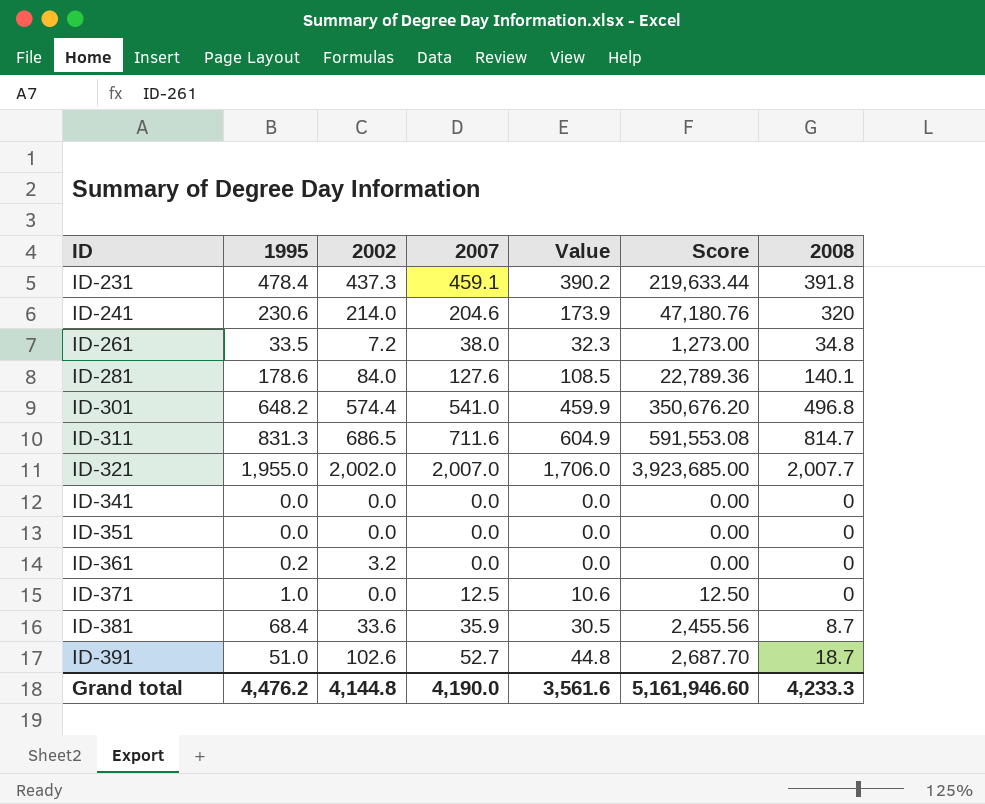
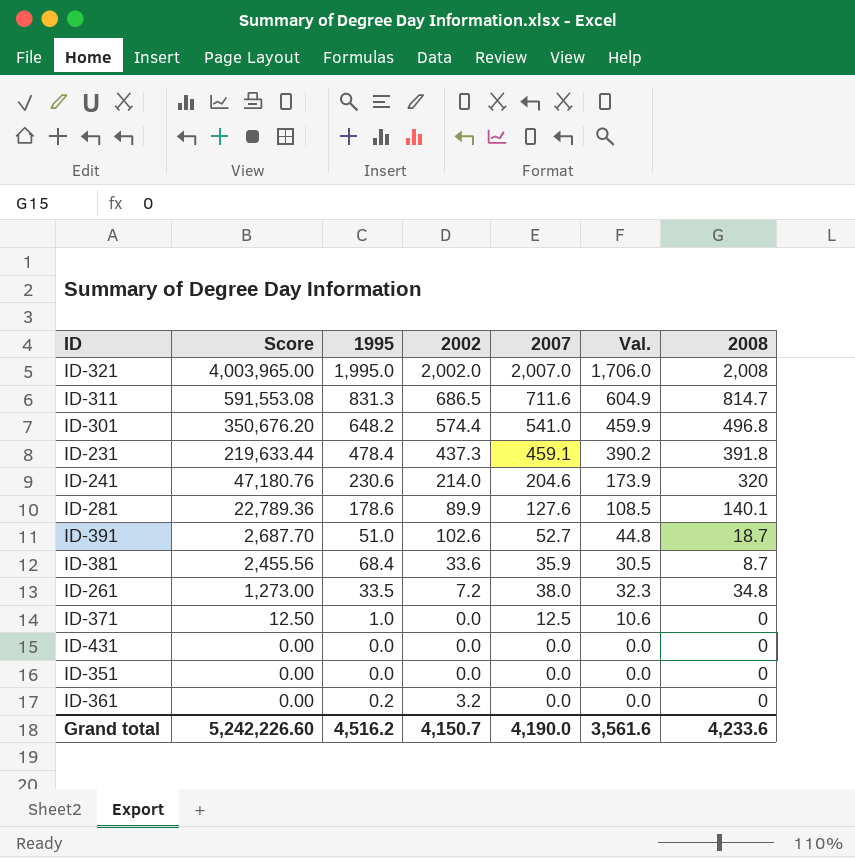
row order: ID ascending -> Score descending
column Score | position: 6 -> 2
column name: Value -> Val.
row ID-341: 0.0 | 0.0 | 0.0 | 0.0 | 0.00 | 0 -> none
ID-321 | Score: 3,923,685.00 -> 4,003,965.00
ID-321 | 1995: 1,955.0 -> 1,995.0
ID-321 | 2008: 2,007.7 -> 2,008
ID-281 | 2002: 84.0 -> 89.9
row ID-431: none -> 0.00 | 0.0 | 0.0 | 0.0 | 0.0 | 0
Grand total | Score: 5,161,946.60 -> 5,242,226.60
Grand total | 1995: 4,476.2 -> 4,516.2
Grand total | 2002: 4,144.8 -> 4,150.7
Grand total | 2008: 4,233.3 -> 4,233.6

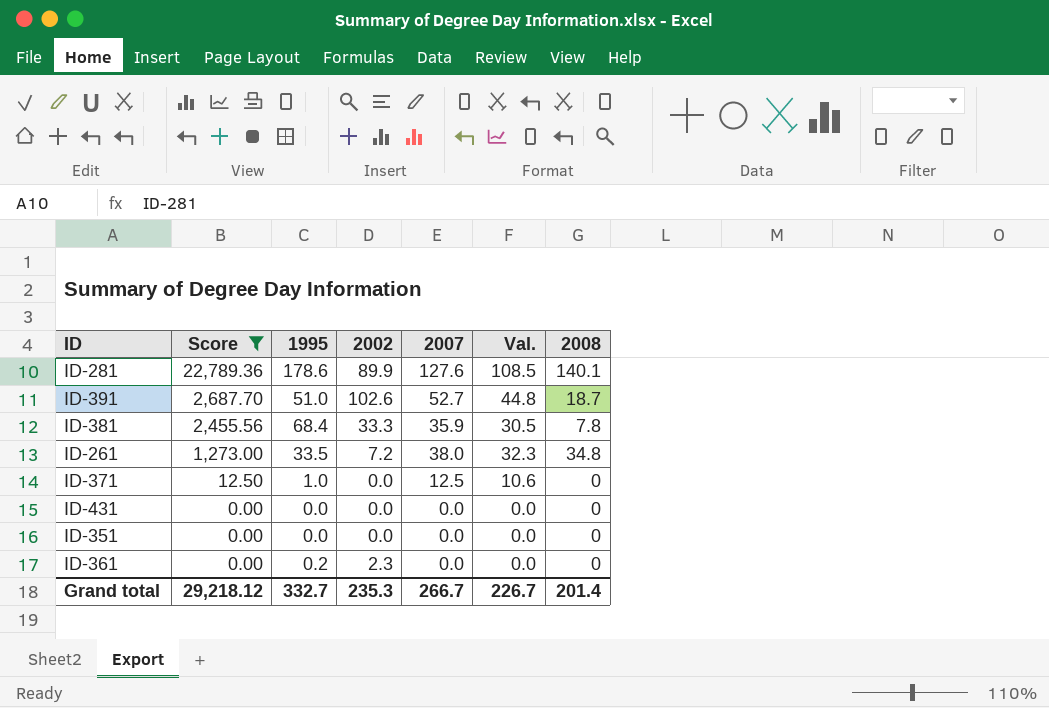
filter: none -> Score <= 22,789.36
ID-381 | 2002: 33.6 -> 33.3
ID-381 | 2008: 8.7 -> 7.8
ID-361 | 2002: 3.2 -> 2.3
Grand total | Score: 5,242,226.60 -> 29,218.12
Grand total | 1995: 4,516.2 -> 332.7
Grand total | 2002: 4,150.7 -> 235.3
Grand total | 2007: 4,190.0 -> 266.7
Grand total | Val.: 3,561.6 -> 226.7
Grand total | 2008: 4,233.6 -> 201.4

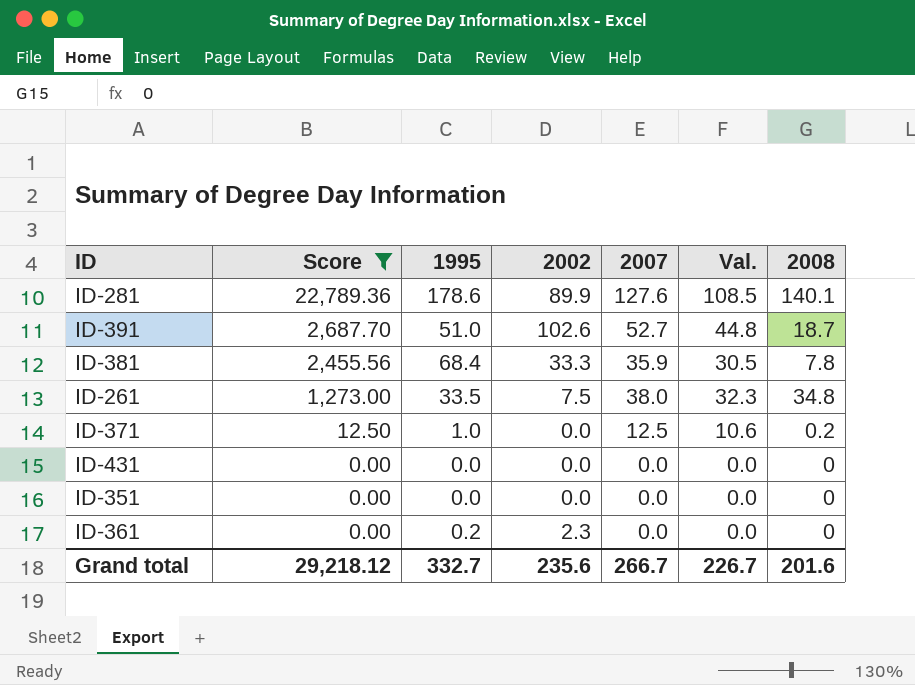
ID-261 | 2002: 7.2 -> 7.5
ID-371 | 2008: 0 -> 0.2
Grand total | 2002: 235.3 -> 235.6
Grand total | 2008: 201.4 -> 201.6

